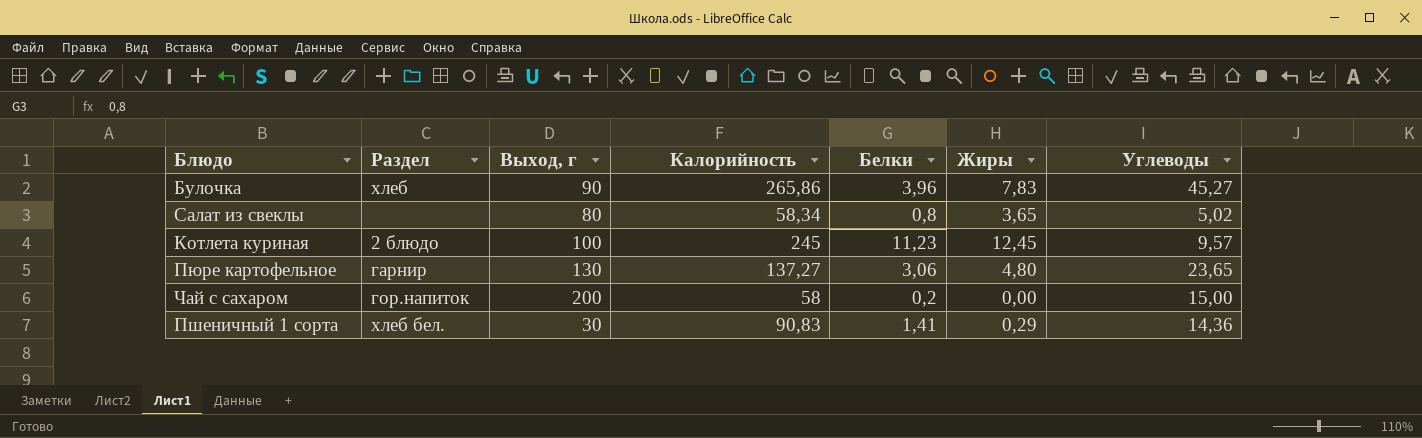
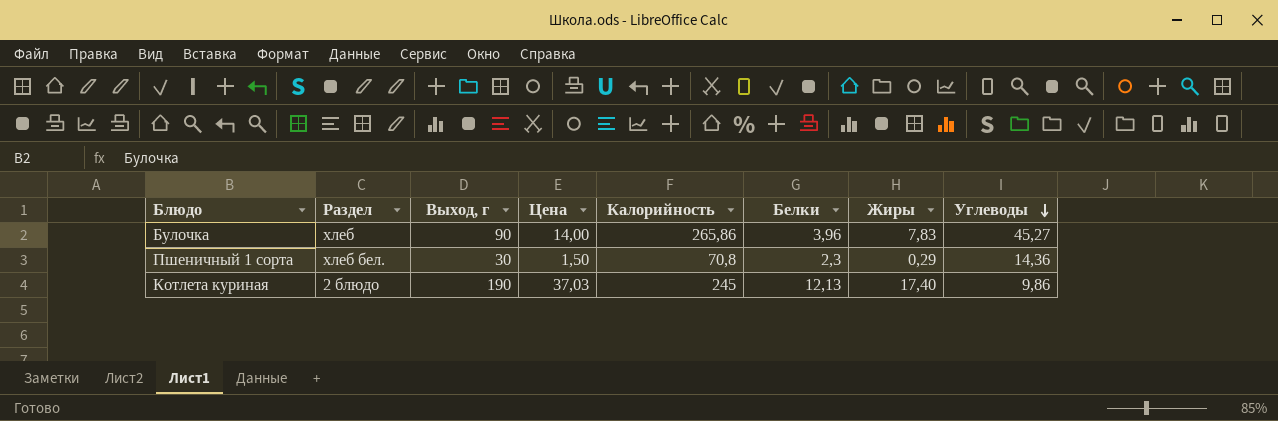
row order: none -> Углеводы descending
column Цена | position: none -> 4
row Салат из свеклы: none | 80 | 58,34 | 0,8 | 3,65 | 5,02 -> none
row Пюре картофельное: гарнир | 130 | 137,27 | 3,06 | 4,80 | 23,65 -> none
row Чай с сахаром: гор.напиток | 200 | 58 | 0,2 | 0,00 | 15,00 -> none
Пшеничный 1 сорта | Калорийность: 90,83 -> 70,8
Пшеничный 1 сорта | Белки: 1,41 -> 2,3
Котлета куриная | Выход, г: 100 -> 190
Котлета куриная | Белки: 11,23 -> 12,13
Котлета куриная | Жиры: 12,45 -> 17,40
Котлета куриная | Углеводы: 9,57 -> 9,86

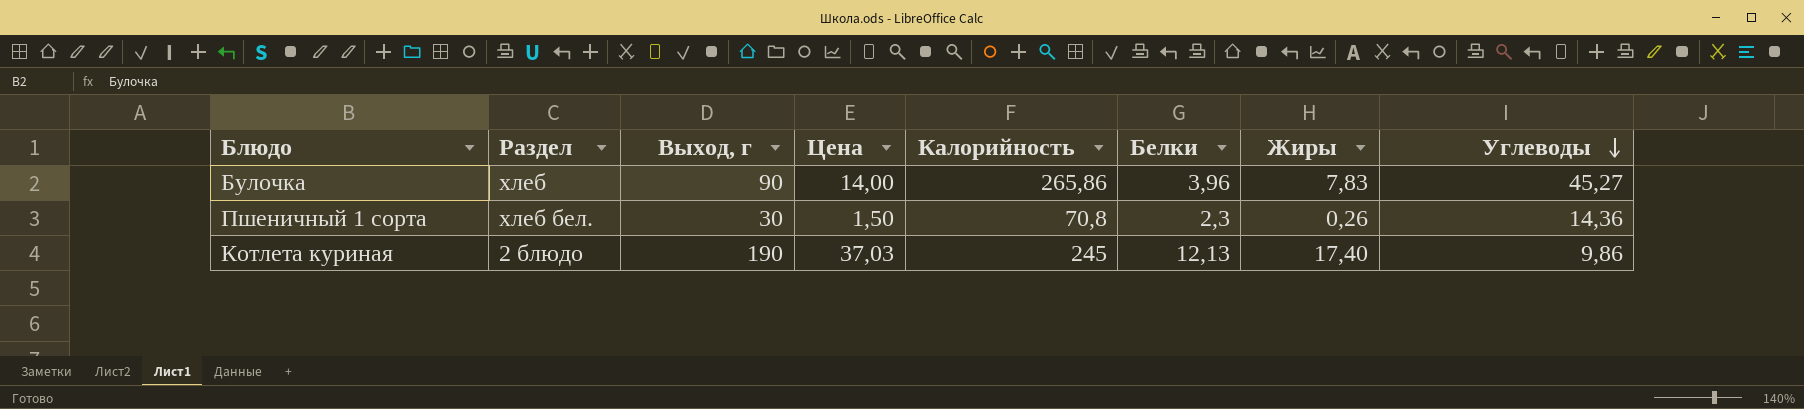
Пшеничный 1 сорта | Жиры: 0,29 -> 0,26

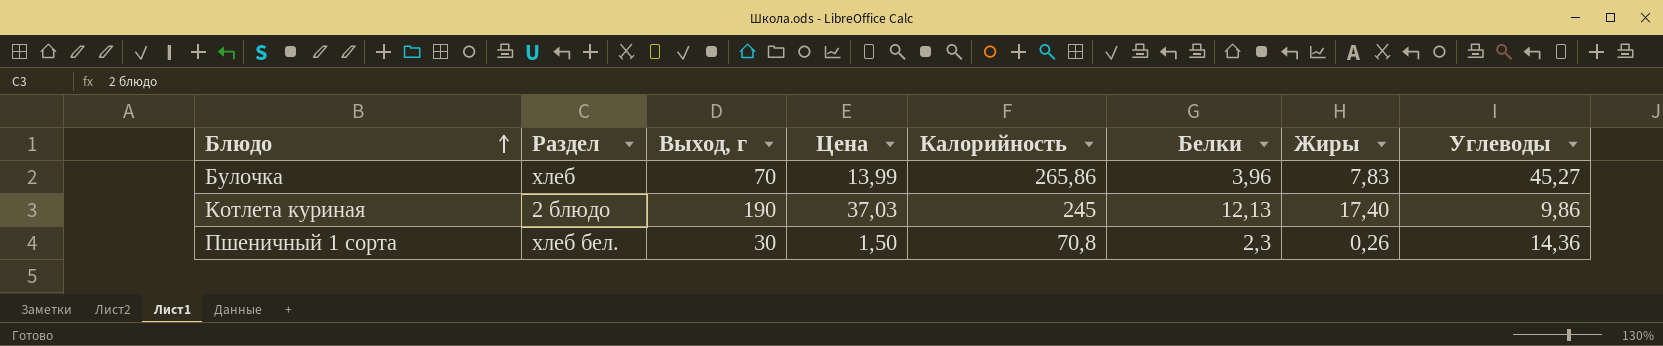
row order: Углеводы descending -> Блюдо ascending
Булочка | Выход, г: 90 -> 70
Булочка | Цена: 14,00 -> 13,99

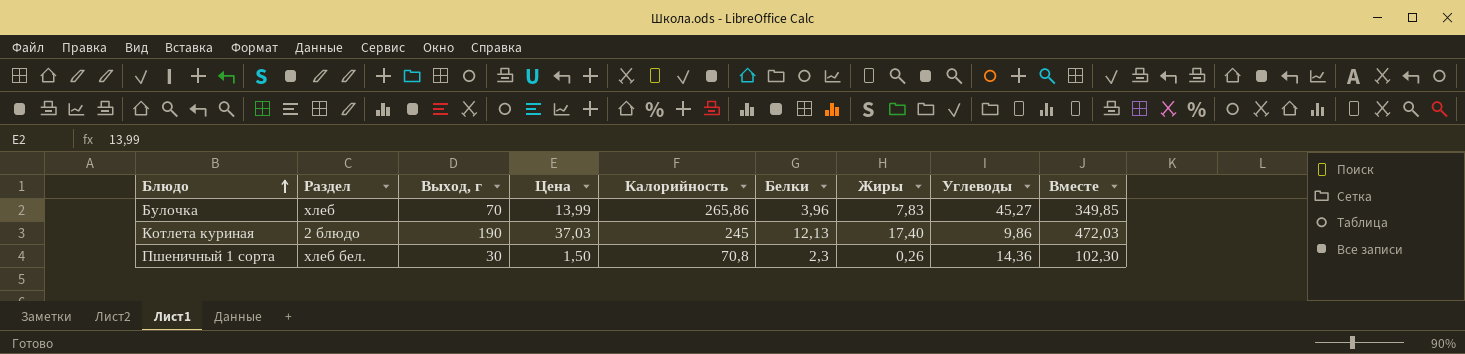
column Вместе | formula: none -> [Выход, г] + [Цена] + [Калорийность]

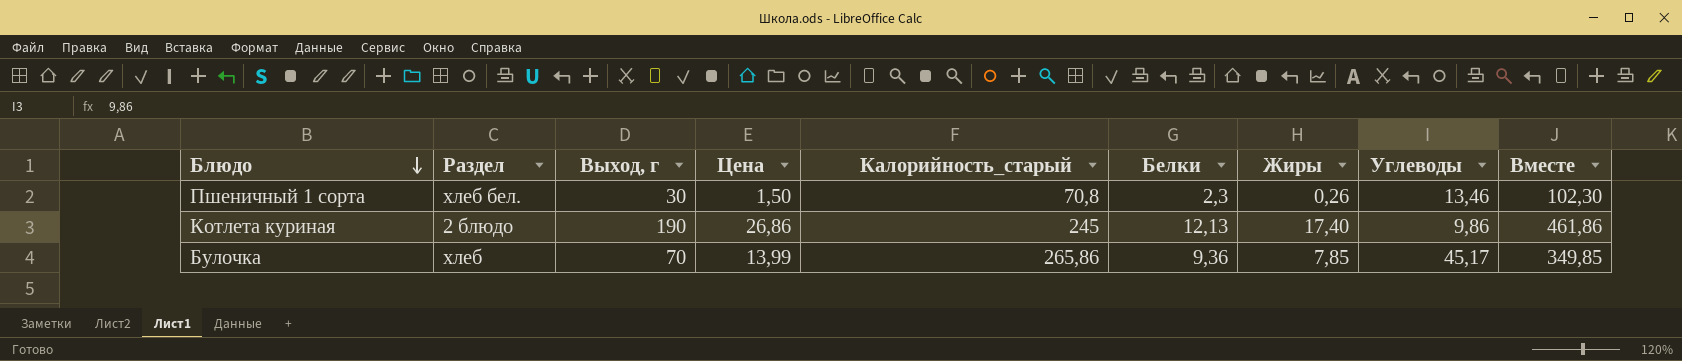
row order: Блюдо ascending -> Блюдо descending
column name: Калорийность -> Калорийность_старый
Пшеничный 1 сорта | Углеводы: 14,36 -> 13,46
Котлета куриная | Цена: 37,03 -> 26,86
Котлета куриная | Вместе: 472,03 -> 461,86
Булочка | Белки: 3,96 -> 9,36
Булочка | Жиры: 7,83 -> 7,85
Булочка | Углеводы: 45,27 -> 45,17

